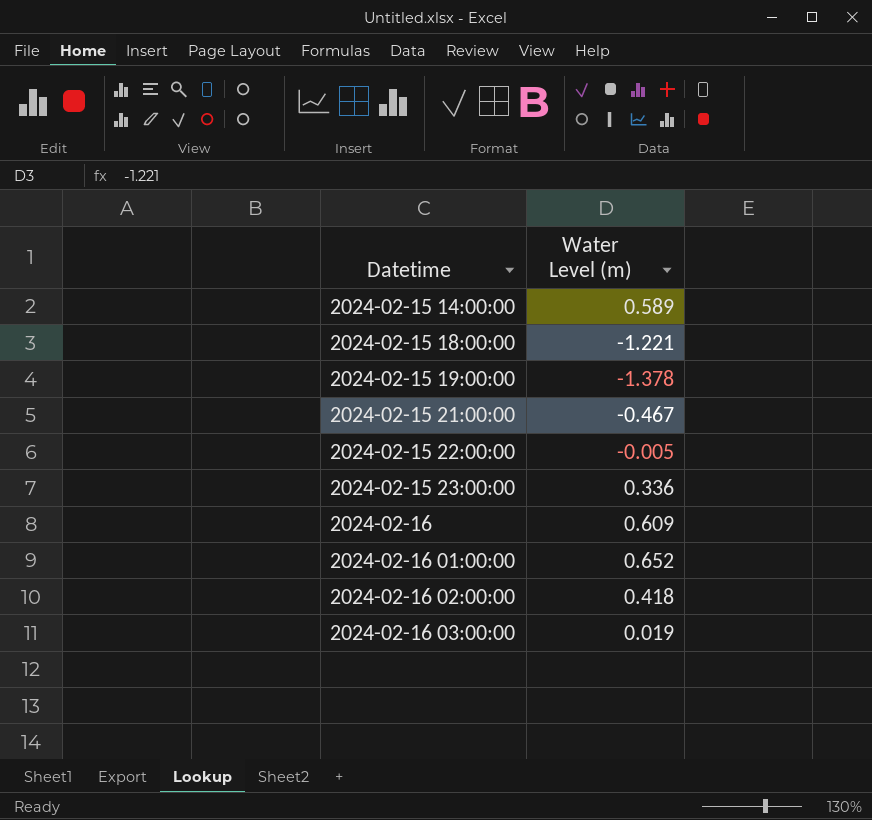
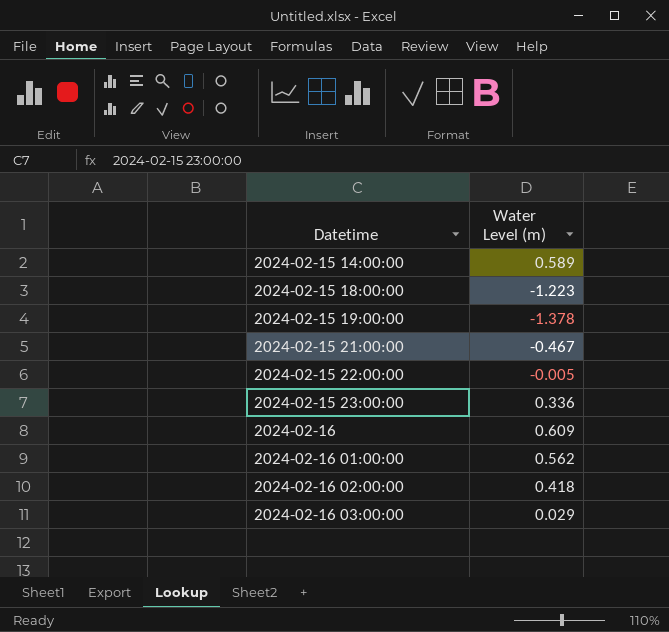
2024-02-15 18:00:00 | Water Level (m): -1.221 -> -1.223
2024-02-16 01:00:00 | Water Level (m): 0.652 -> 0.562
2024-02-16 03:00:00 | Water Level (m): 0.019 -> 0.029

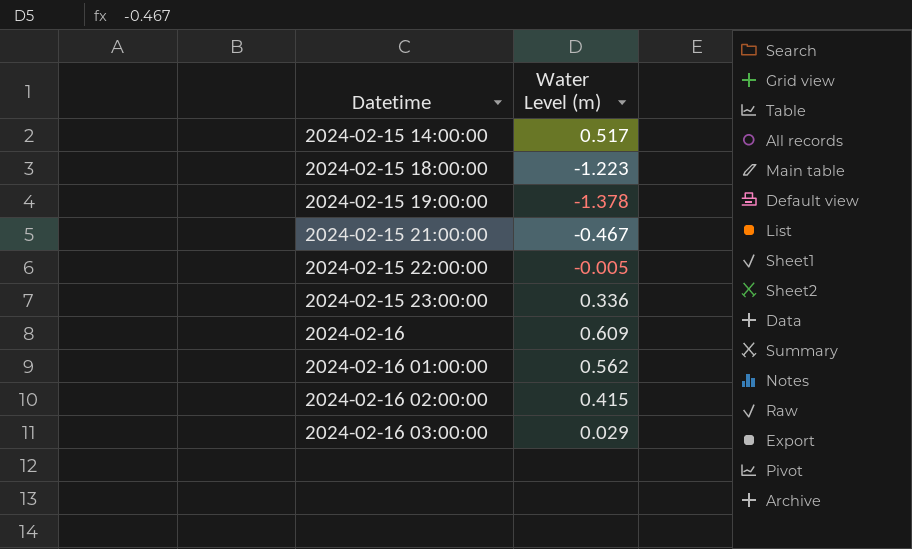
2024-02-15 14:00:00 | Water Level (m): 0.589 -> 0.517
2024-02-16 02:00:00 | Water Level (m): 0.418 -> 0.415

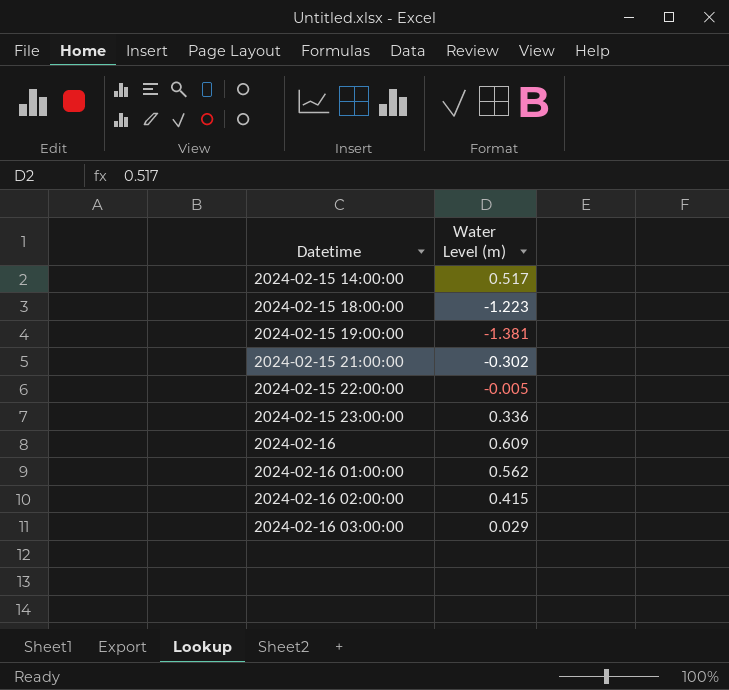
2024-02-15 19:00:00 | Water Level (m): -1.378 -> -1.381
2024-02-15 21:00:00 | Water Level (m): -0.467 -> -0.302

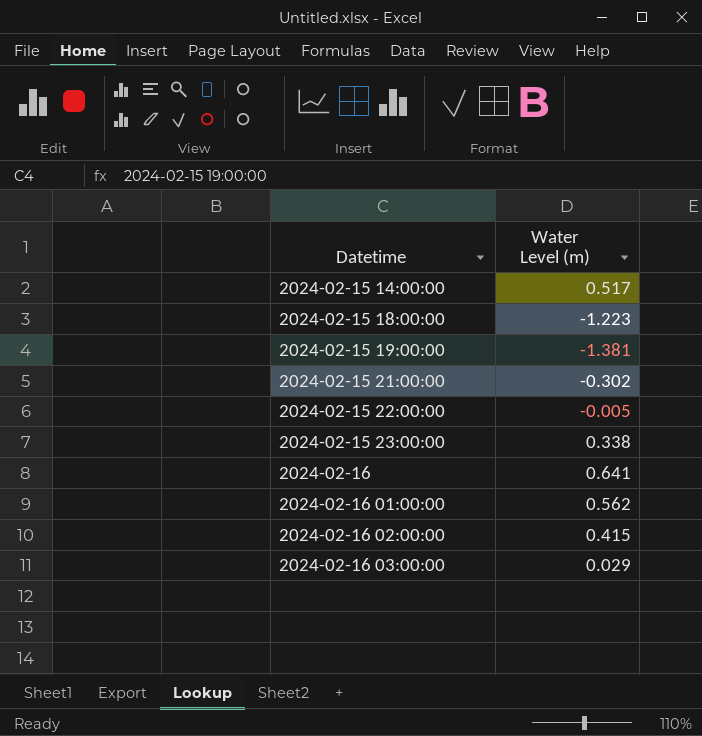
2024-02-15 23:00:00 | Water Level (m): 0.336 -> 0.338
2024-02-16 | Water Level (m): 0.609 -> 0.641

